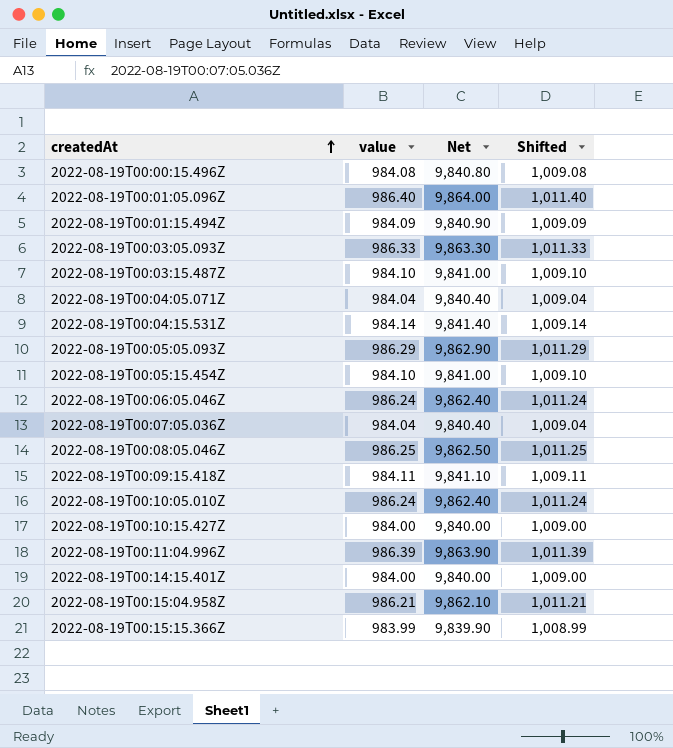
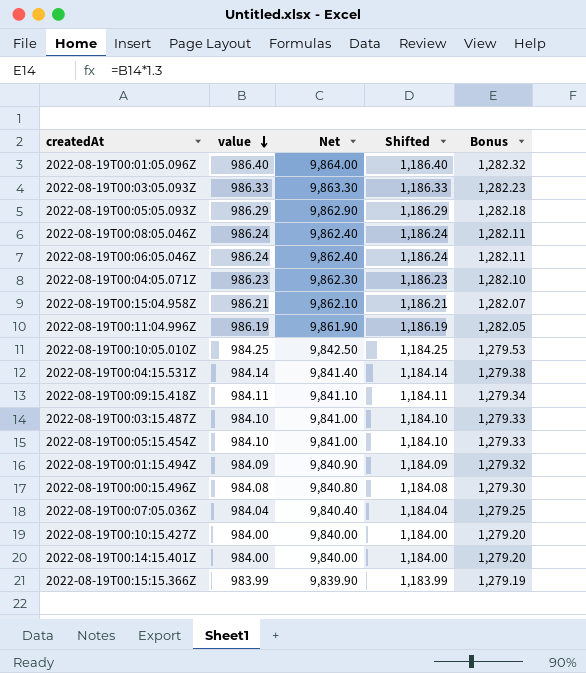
row order: createdAt ascending -> value descending
column Shifted | formula: [value] + 25 -> [value] + 200
column Bonus | formula: none -> [value] * 1.3
2022-08-19T00:08:05.046Z | value: 986.25 -> 986.24
2022-08-19T00:08:05.046Z | Net: 9,862.50 -> 9,862.40
2022-08-19T00:04:05.071Z | value: 984.04 -> 986.23
2022-08-19T00:04:05.071Z | Net: 9,840.40 -> 9,862.30
2022-08-19T00:11:04.996Z | value: 986.39 -> 986.19
2022-08-19T00:11:04.996Z | Net: 9,863.90 -> 9,861.90
2022-08-19T00:10:05.010Z | value: 986.24 -> 984.25
2022-08-19T00:10:05.010Z | Net: 9,862.40 -> 9,842.50

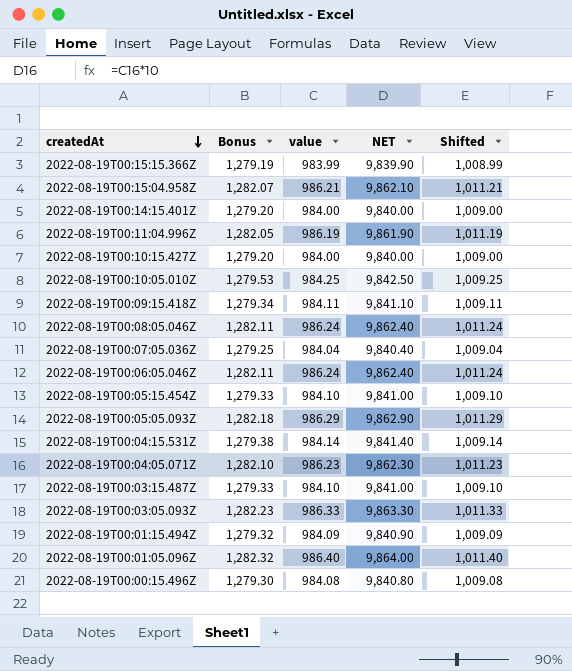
row order: value descending -> createdAt descending
column Bonus | position: 5 -> 2
column name: Net -> NET
column Shifted | formula: [value] + 200 -> [value] + 25

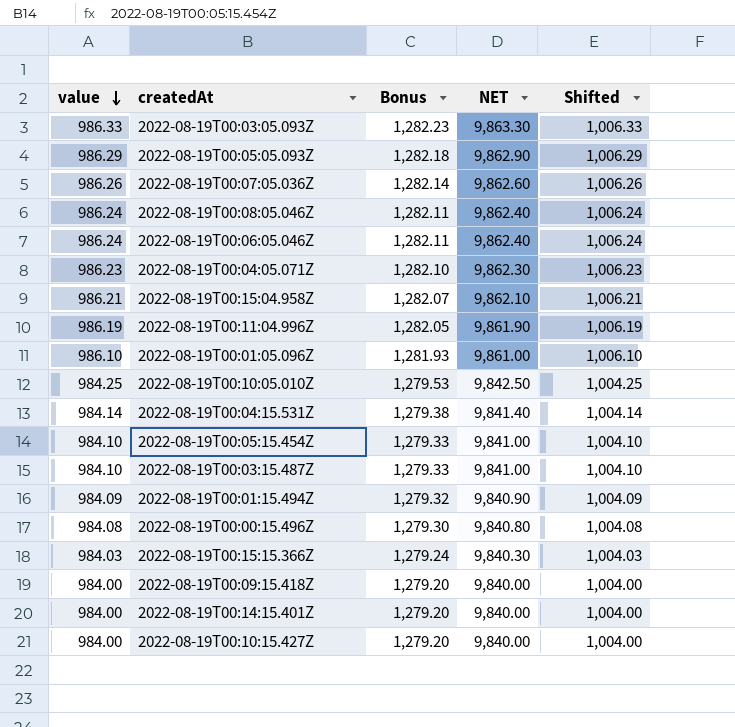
row order: createdAt descending -> value descending
column value | position: 3 -> 1
column Shifted | formula: [value] + 25 -> [value] + 20
2022-08-19T00:07:05.036Z | value: 984.04 -> 986.26
2022-08-19T00:07:05.036Z | Bonus: 1,279.25 -> 1,282.14
2022-08-19T00:07:05.036Z | NET: 9,840.40 -> 9,862.60
2022-08-19T00:01:05.096Z | value: 986.40 -> 986.10
2022-08-19T00:01:05.096Z | Bonus: 1,282.32 -> 1,281.93
2022-08-19T00:01:05.096Z | NET: 9,864.00 -> 9,861.00
2022-08-19T00:15:15.366Z | value: 983.99 -> 984.03
2022-08-19T00:15:15.366Z | Bonus: 1,279.19 -> 1,279.24
2022-08-19T00:15:15.366Z | NET: 9,839.90 -> 9,840.30
2022-08-19T00:09:15.418Z | value: 984.11 -> 984.00
2022-08-19T00:09:15.418Z | Bonus: 1,279.34 -> 1,279.20
2022-08-19T00:09:15.418Z | NET: 9,841.10 -> 9,840.00

